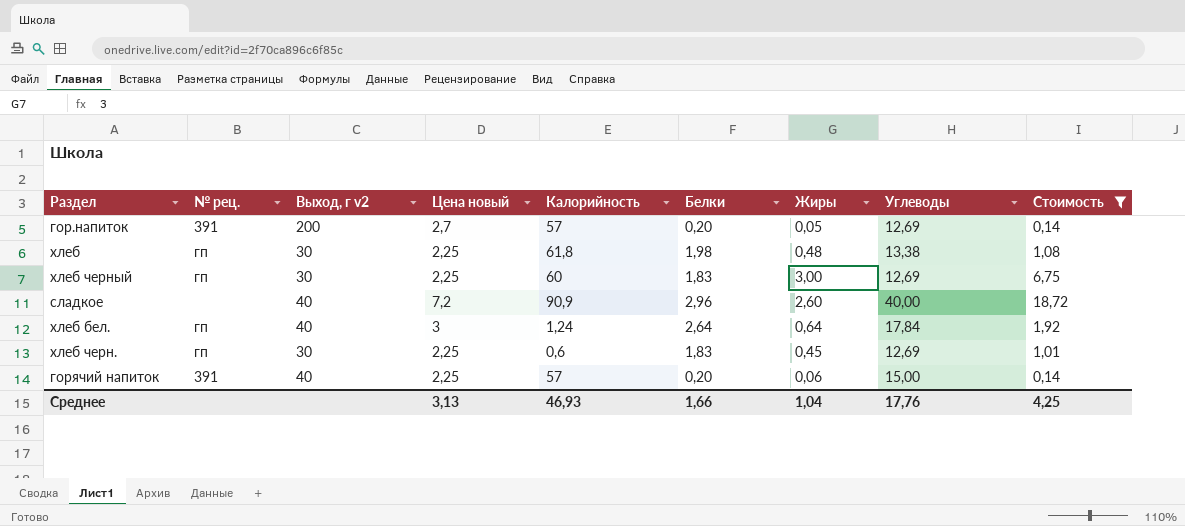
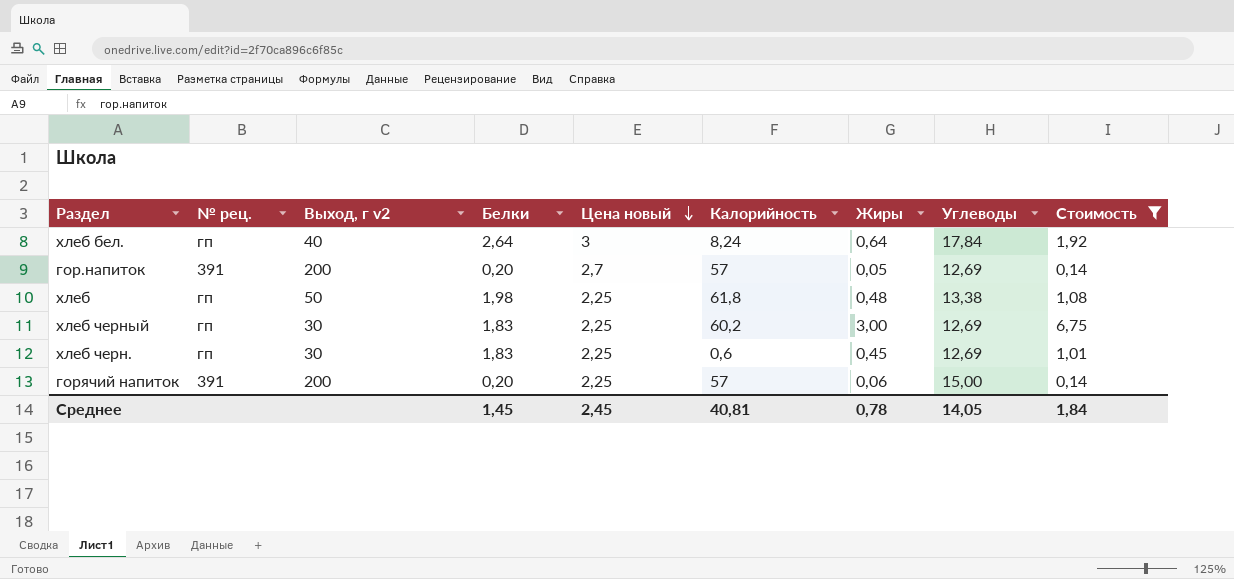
row order: none -> Цена новый descending
column Белки | position: 6 -> 4
row сладкое: none | 40 | 7,2 | 90,9 | 2,96 | 2,60 | 40,00 | 18,72 -> none
хлеб бел. | Калорийность: 1,24 -> 8,24
хлеб | Выход, г v2: 30 -> 50
хлеб черный | Калорийность: 60 -> 60,2
горячий напиток | Выход, г v2: 40 -> 200
Среднее | Белки: 1,66 -> 1,45
Среднее | Цена новый: 3,13 -> 2,45
Среднее | Калорийность: 46,93 -> 40,81
Среднее | Жиры: 1,04 -> 0,78
Среднее | Углеводы: 17,76 -> 14,05
Среднее | Стоимость: 4,25 -> 1,84

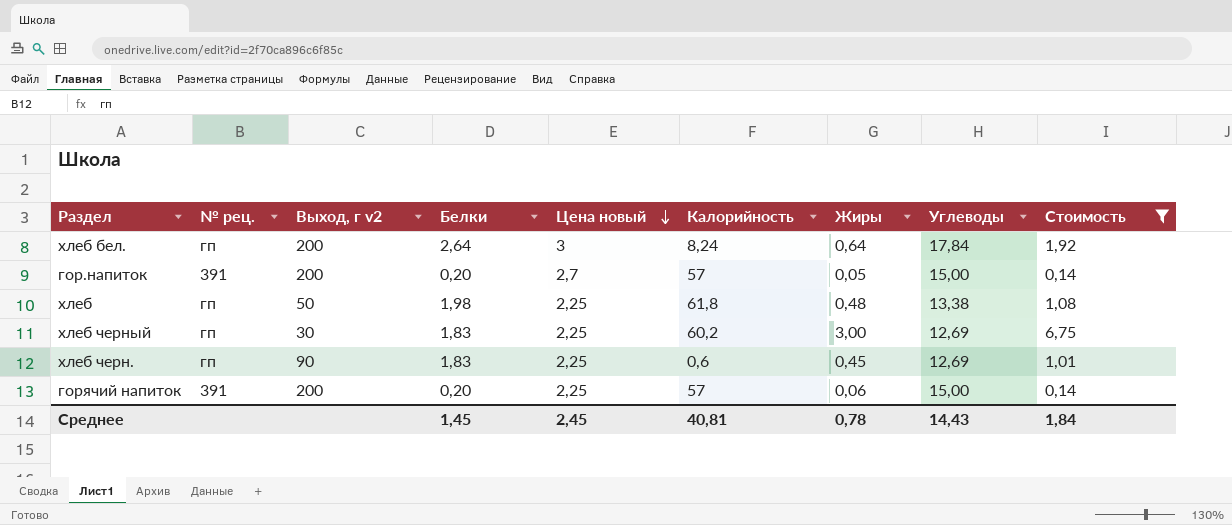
хлеб бел. | Выход, г v2: 40 -> 200
гор.напиток | Углеводы: 12,69 -> 15,00
хлеб черн. | Выход, г v2: 30 -> 90
Среднее | Углеводы: 14,05 -> 14,43

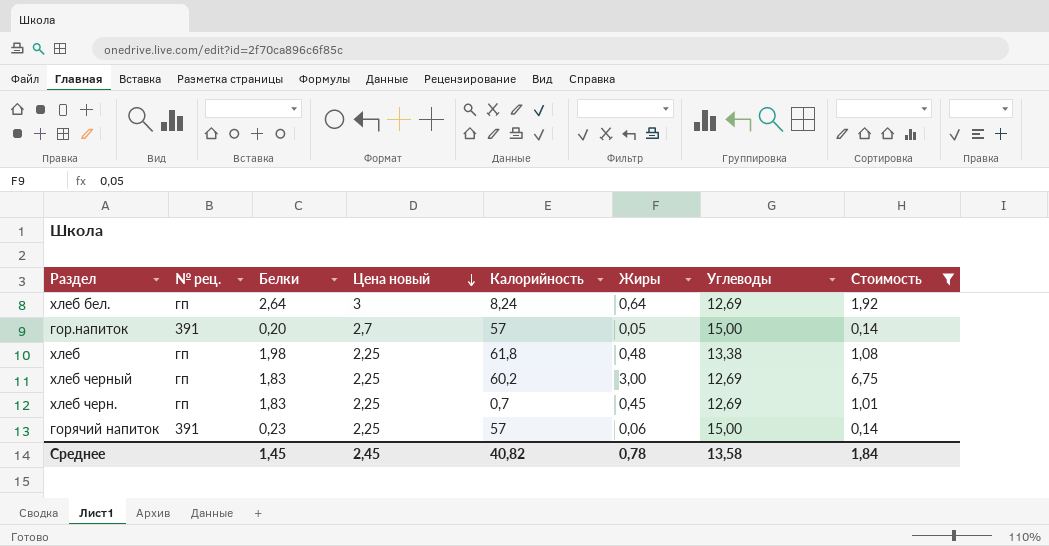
column Выход, г v2 | position: 3 -> none
хлеб бел. | Углеводы: 17,84 -> 12,69
хлеб черн. | Калорийность: 0,6 -> 0,7
горячий напиток | Белки: 0,20 -> 0,23
Среднее | Калорийность: 40,81 -> 40,82
Среднее | Углеводы: 14,43 -> 13,58

